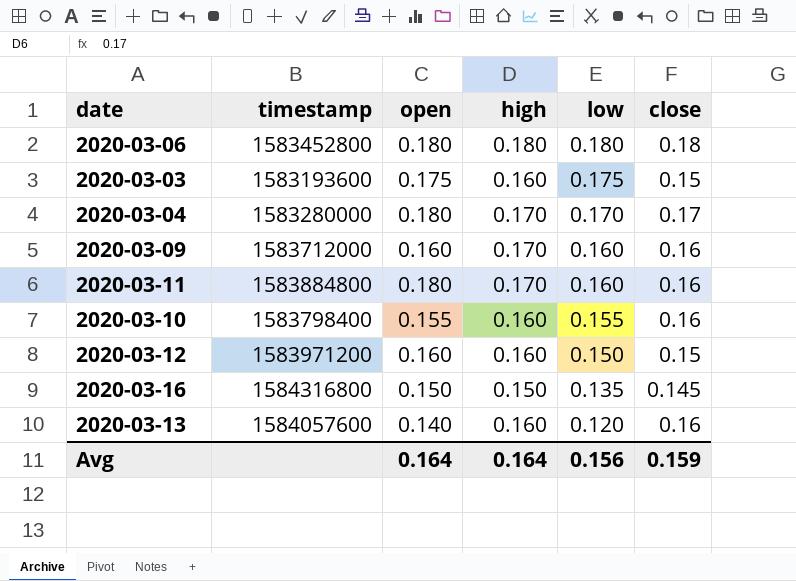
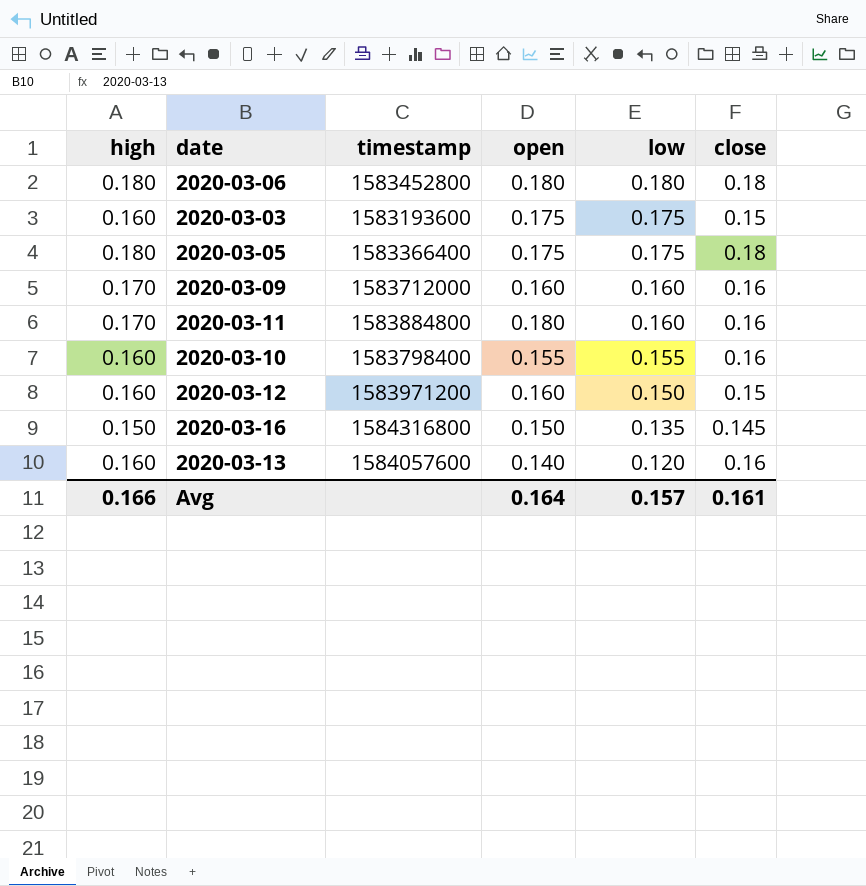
column high | position: 4 -> 1
row 2020-03-04: 1583280000 | 0.180 | 0.170 | 0.170 | 0.17 -> none
row 2020-03-05: none -> 0.180 | 1583366400 | 0.175 | 0.175 | 0.18
Avg | high: 0.164 -> 0.166
Avg | low: 0.156 -> 0.157
Avg | close: 0.159 -> 0.161

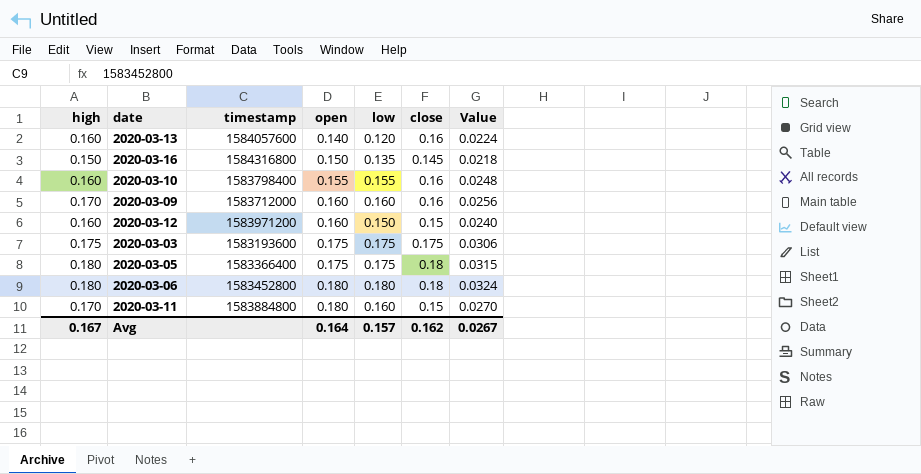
row order: low descending -> open ascending
column Value | formula: none -> [open] * [close]
2020-03-03 | high: 0.160 -> 0.175
2020-03-03 | close: 0.15 -> 0.175
2020-03-11 | close: 0.16 -> 0.15
Avg | high: 0.166 -> 0.167
Avg | close: 0.161 -> 0.162

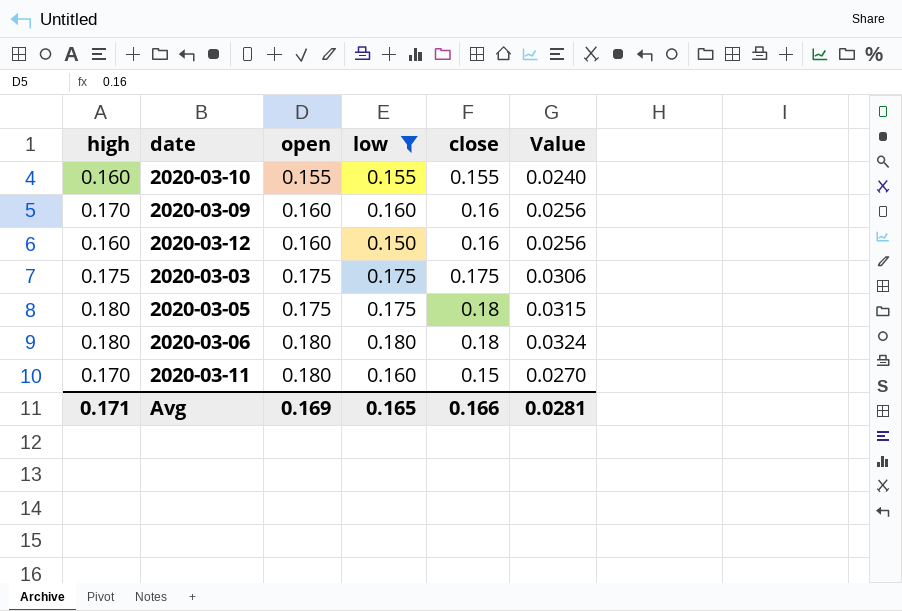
filter: none -> low >= 0.150
column timestamp | position: 3 -> none
2020-03-10 | close: 0.16 -> 0.155
2020-03-10 | Value: 0.0248 -> 0.0240
2020-03-12 | close: 0.15 -> 0.16
2020-03-12 | Value: 0.0240 -> 0.0256
Avg | high: 0.167 -> 0.171
Avg | open: 0.164 -> 0.169
Avg | low: 0.157 -> 0.165
Avg | close: 0.162 -> 0.166
Avg | Value: 0.0267 -> 0.0281

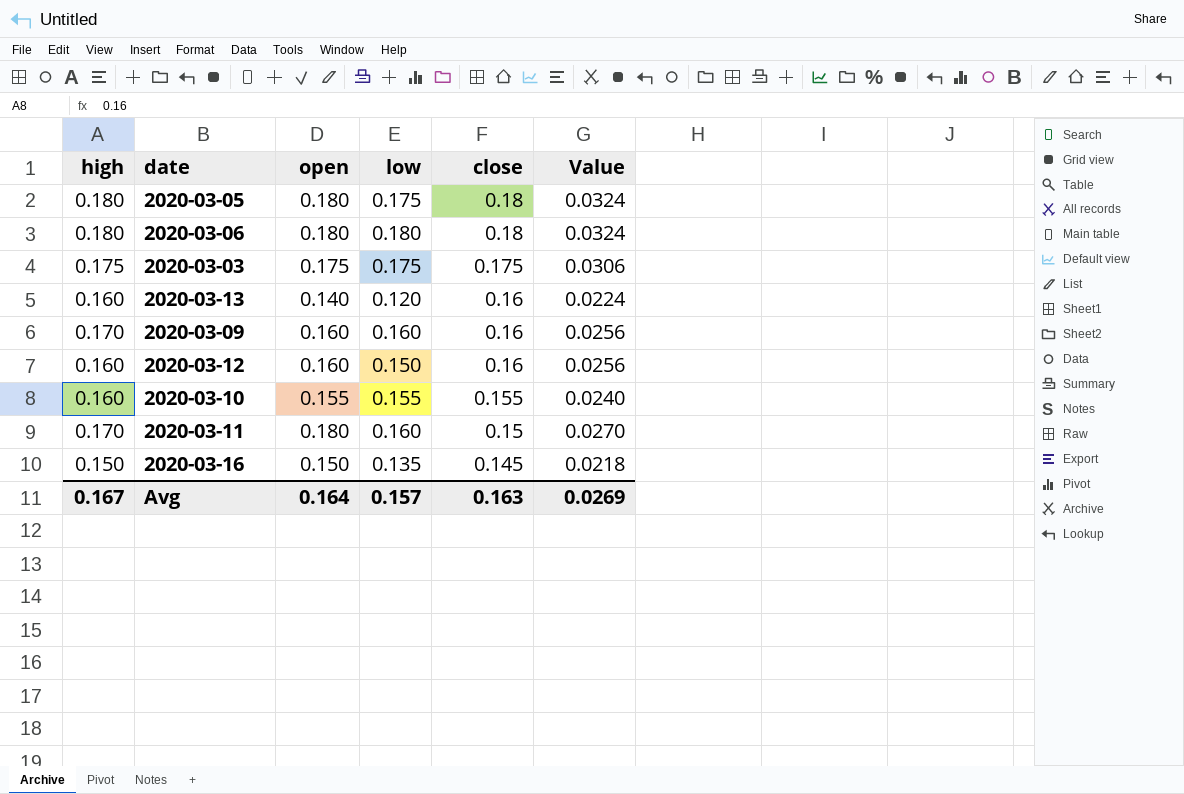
filter: low >= 0.150 -> none
row order: open ascending -> close descending
2020-03-05 | open: 0.175 -> 0.180
2020-03-05 | Value: 0.0315 -> 0.0324
Avg | high: 0.171 -> 0.167
Avg | open: 0.169 -> 0.164
Avg | low: 0.165 -> 0.157
Avg | close: 0.166 -> 0.163
Avg | Value: 0.0281 -> 0.0269

